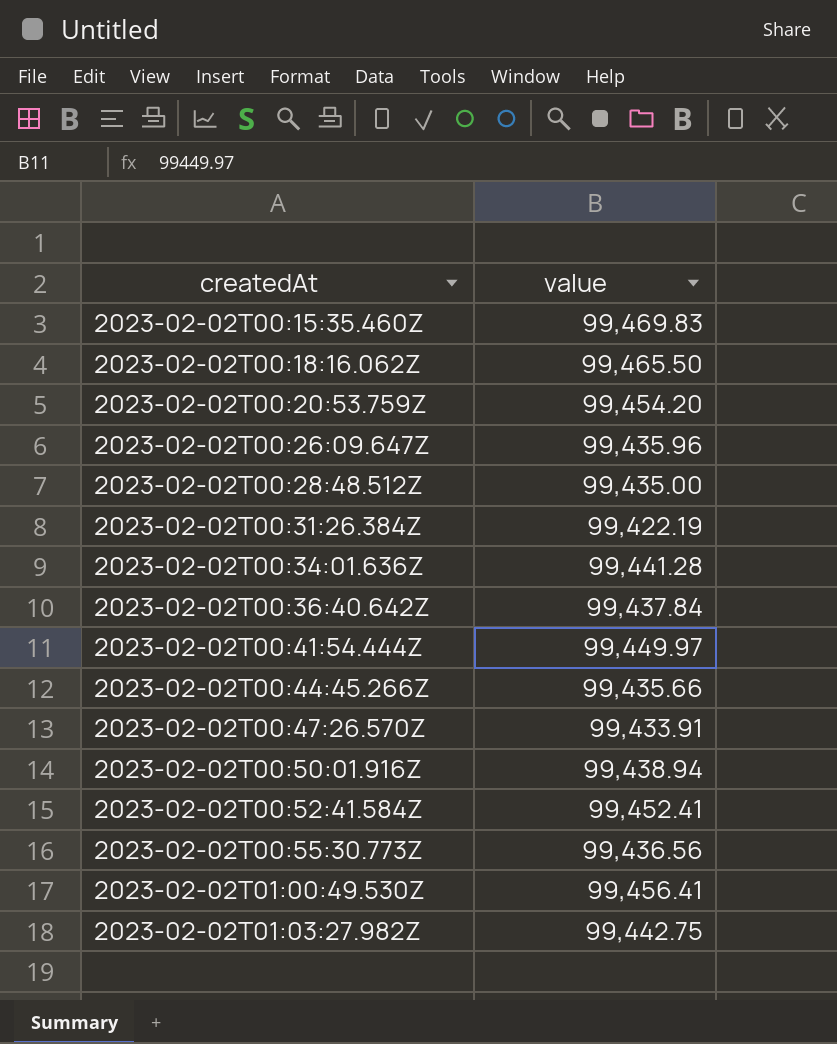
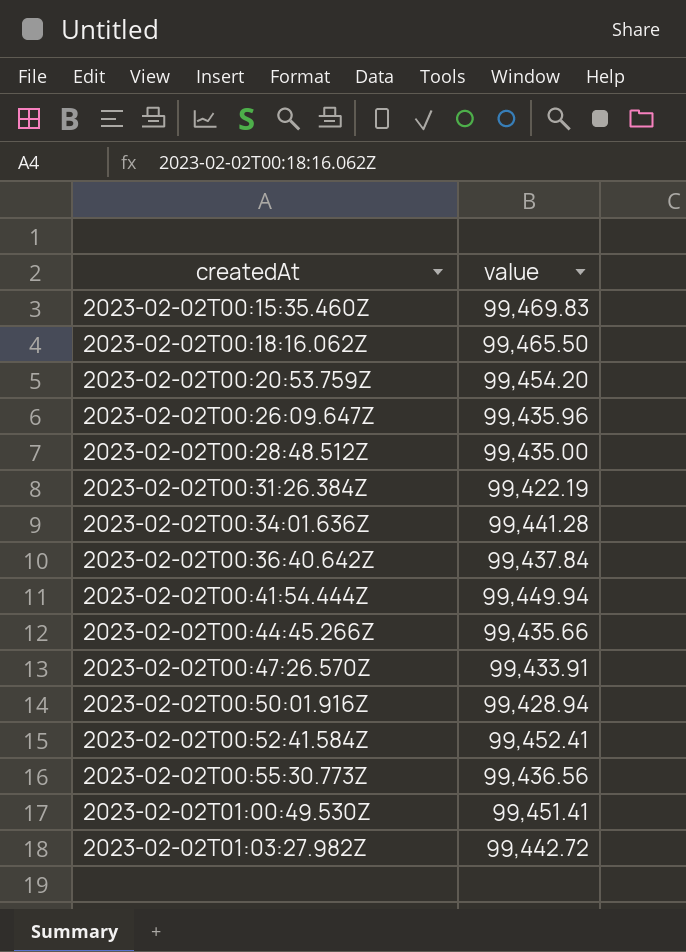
2023-02-02T00:41:54.444Z | value: 99,449.97 -> 99,449.94
2023-02-02T00:50:01.916Z | value: 99,438.94 -> 99,428.94
2023-02-02T01:00:49.530Z | value: 99,456.41 -> 99,451.41
2023-02-02T01:03:27.982Z | value: 99,442.75 -> 99,442.72

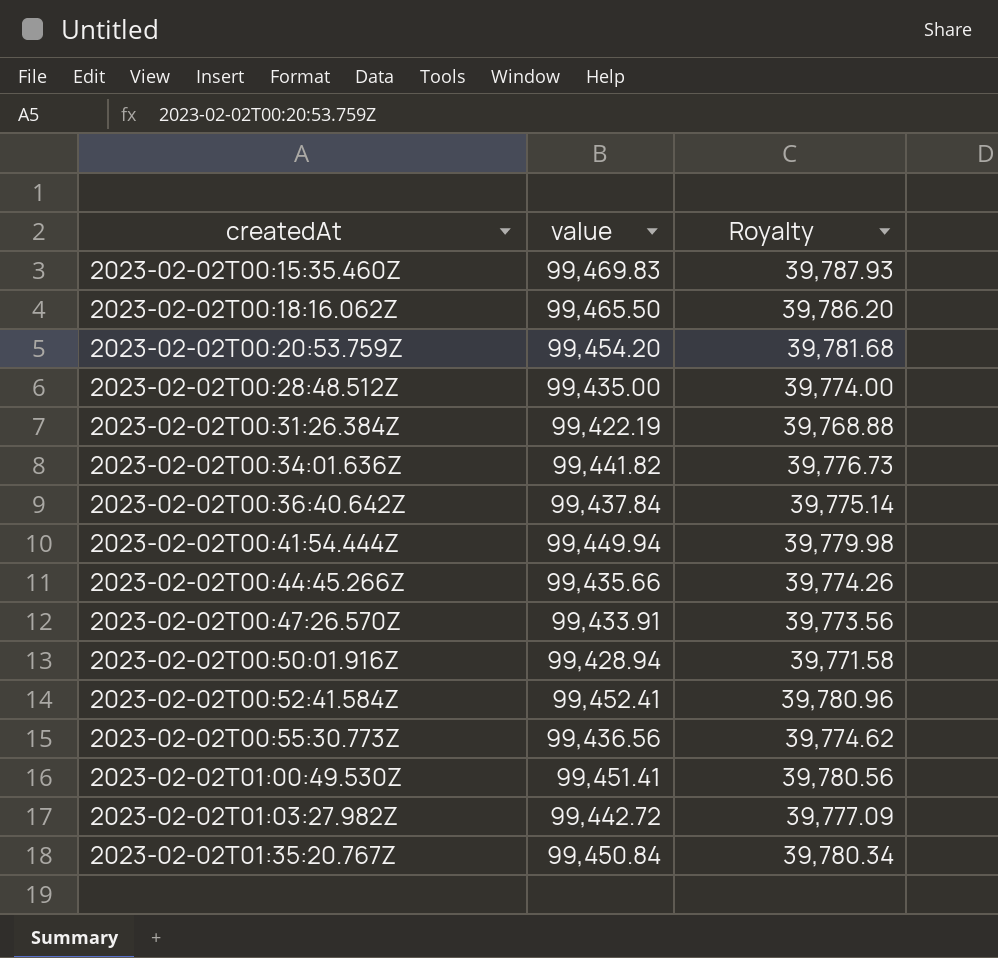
column Royalty | formula: none -> [value] * 0.4
row 2023-02-02T00:26:09.647Z: 99,435.96 -> none
2023-02-02T00:34:01.636Z | value: 99,441.28 -> 99,441.82
row 2023-02-02T01:35:20.767Z: none -> 99,450.84 | 39,780.34

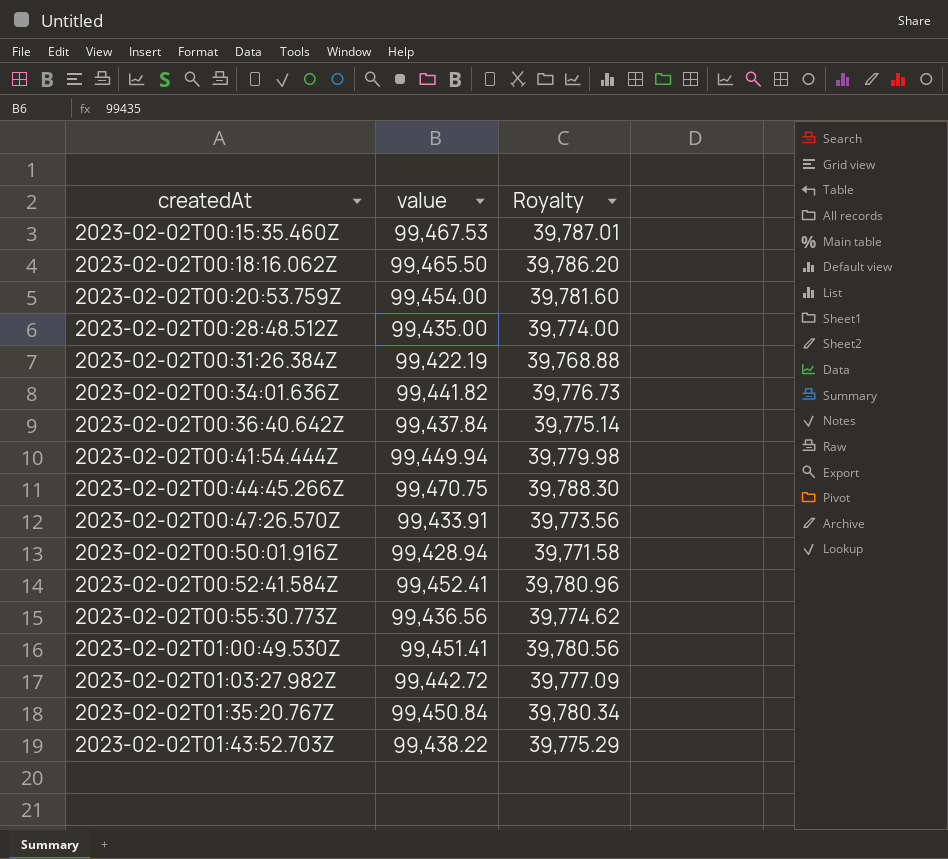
2023-02-02T00:15:35.460Z | value: 99,469.83 -> 99,467.53
2023-02-02T00:15:35.460Z | Royalty: 39,787.93 -> 39,787.01
2023-02-02T00:20:53.759Z | value: 99,454.20 -> 99,454.00
2023-02-02T00:20:53.759Z | Royalty: 39,781.68 -> 39,781.60
2023-02-02T00:44:45.266Z | value: 99,435.66 -> 99,470.75
2023-02-02T00:44:45.266Z | Royalty: 39,774.26 -> 39,788.30
row 2023-02-02T01:43:52.703Z: none -> 99,438.22 | 39,775.29

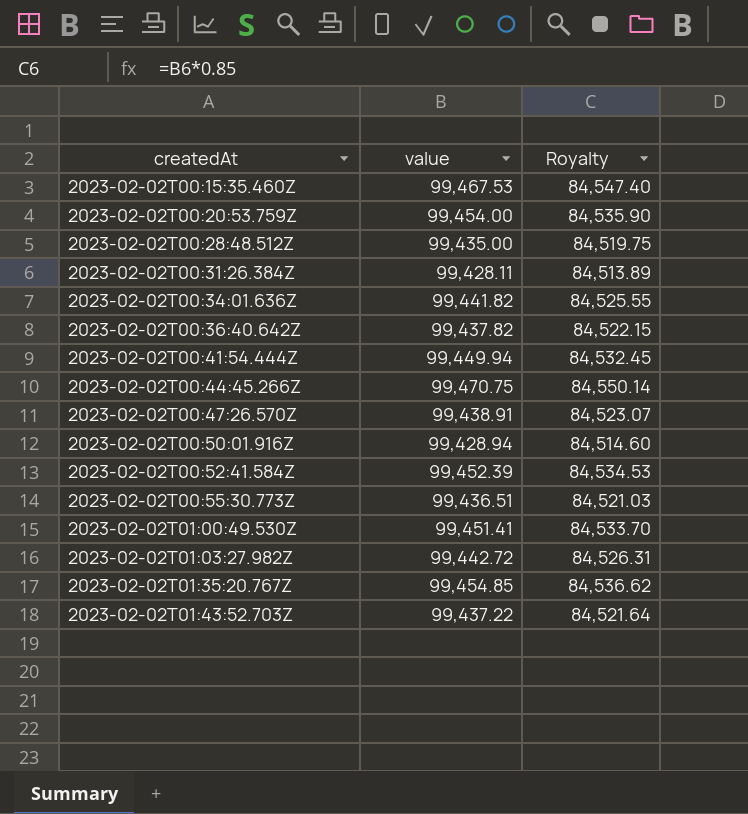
column Royalty | formula: [value] * 0.4 -> [value] * 0.85
row 2023-02-02T00:18:16.062Z: 99,465.50 | 39,786.20 -> none
2023-02-02T00:31:26.384Z | value: 99,422.19 -> 99,428.11
2023-02-02T00:36:40.642Z | value: 99,437.84 -> 99,437.82
2023-02-02T00:47:26.570Z | value: 99,433.91 -> 99,438.91
2023-02-02T00:52:41.584Z | value: 99,452.41 -> 99,452.39
2023-02-02T00:55:30.773Z | value: 99,436.56 -> 99,436.51
2023-02-02T01:35:20.767Z | value: 99,450.84 -> 99,454.85
2023-02-02T01:43:52.703Z | value: 99,438.22 -> 99,437.22

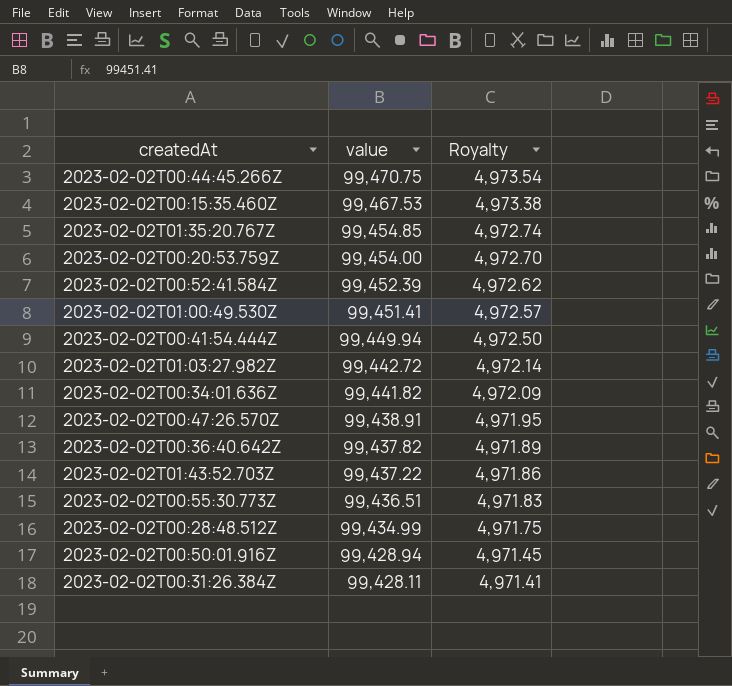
row order: createdAt ascending -> value descending
column Royalty | formula: [value] * 0.85 -> [value] * 0.05
2023-02-02T00:28:48.512Z | value: 99,435.00 -> 99,434.99

